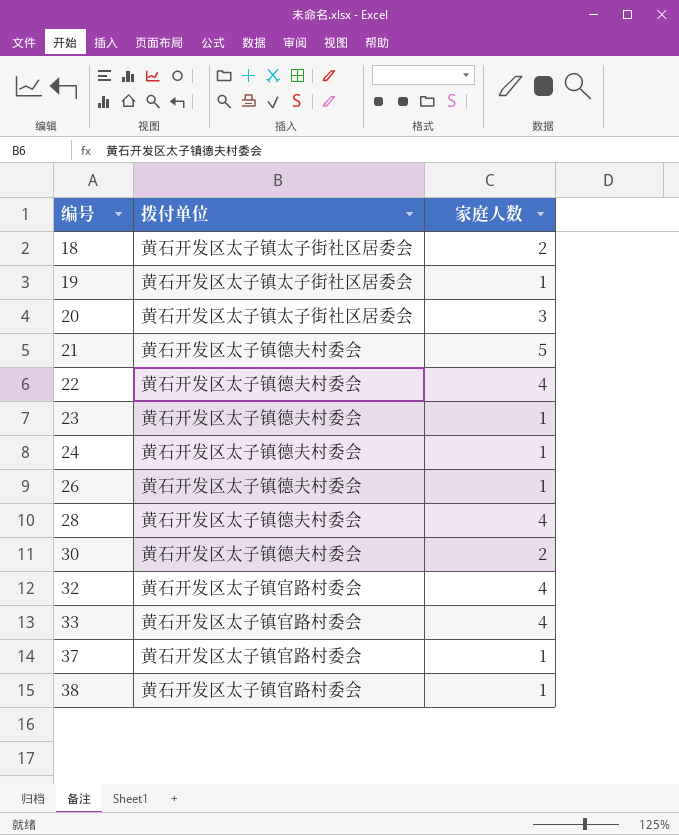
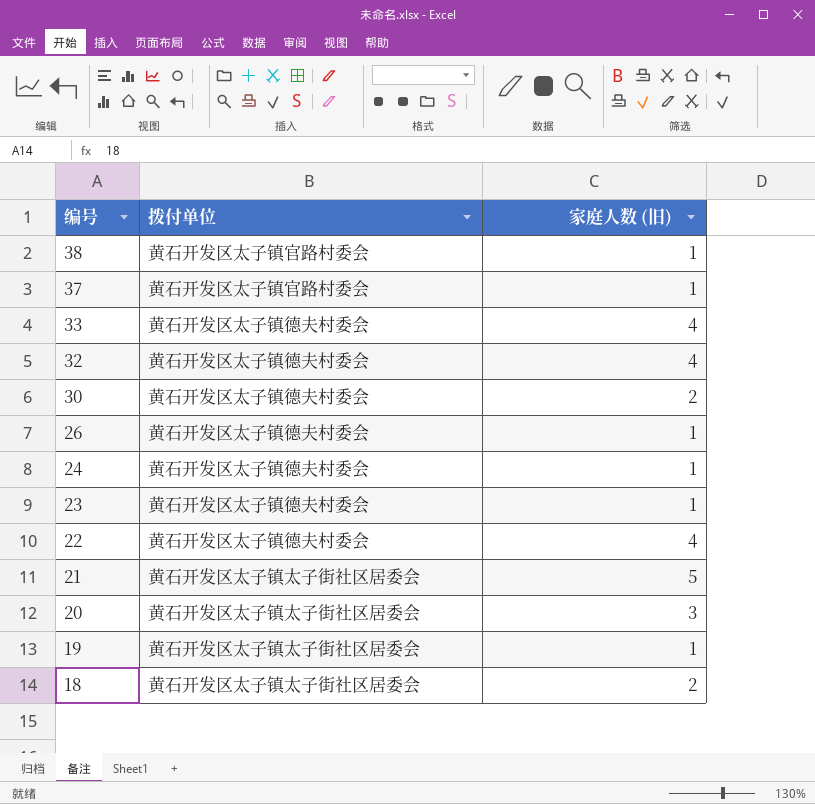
row order: 编号 ascending -> 编号 descending
column name: 家庭人数 -> 家庭人数 (旧)
row 28: 黄石开发区太子镇德夫村委会 | 4 -> none
33 | 拨付单位: 黄石开发区太子镇官路村委会 -> 黄石开发区太子镇德夫村委会
32 | 拨付单位: 黄石开发区太子镇官路村委会 -> 黄石开发区太子镇德夫村委会
21 | 拨付单位: 黄石开发区太子镇德夫村委会 -> 黄石开发区太子镇太子街社区居委会

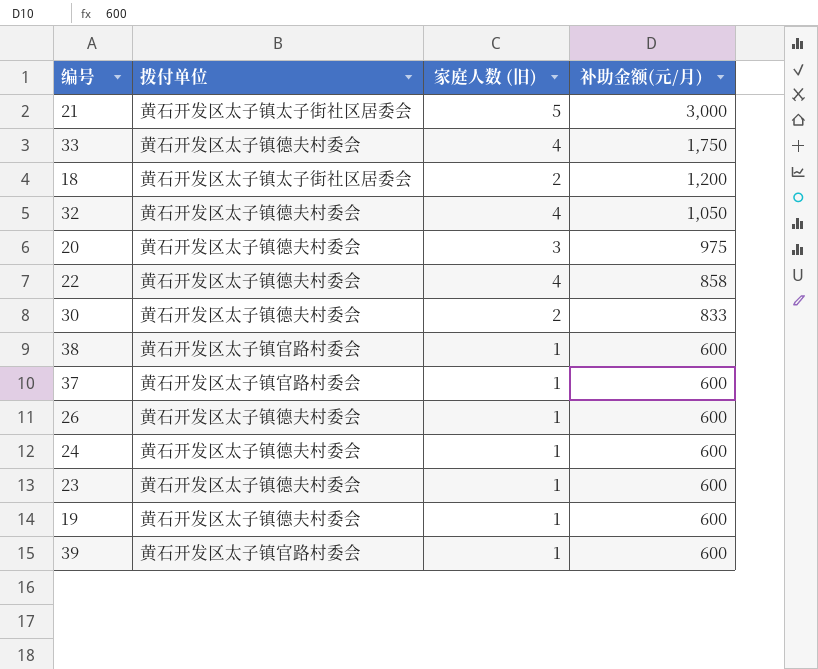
row order: 编号 descending -> 补助金额(元/月) descending
column 补助金额(元/月) | position: none -> 4
20 | 拨付单位: 黄石开发区太子镇太子街社区居委会 -> 黄石开发区太子镇德夫村委会
19 | 拨付单位: 黄石开发区太子镇太子街社区居委会 -> 黄石开发区太子镇德夫村委会
row 39: none -> 黄石开发区太子镇官路村委会 | 1 | 600

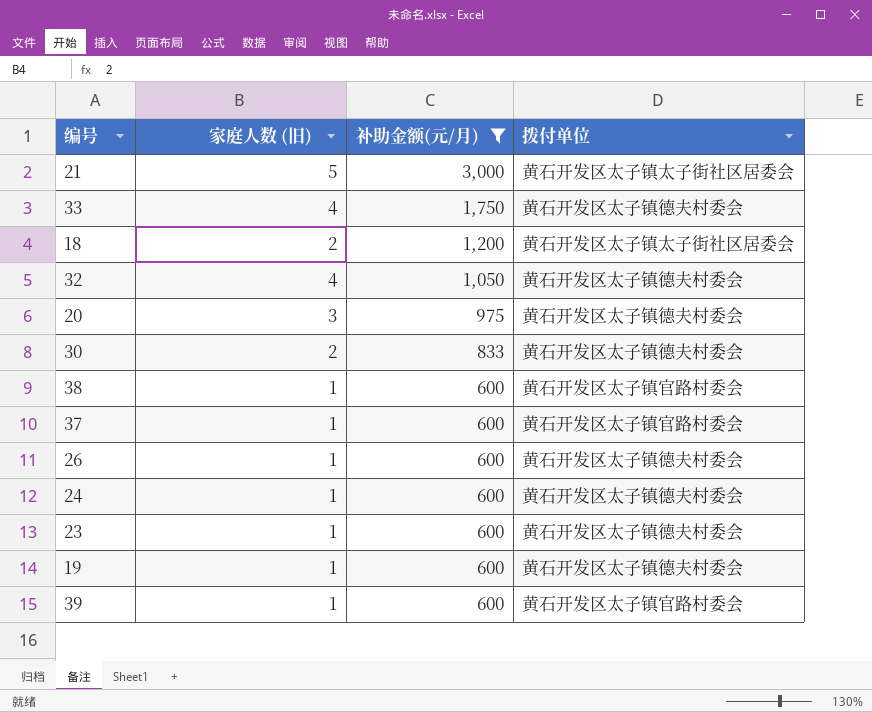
filter: none -> 补助金额(元/月) != 858
column 拨付单位 | position: 2 -> 4

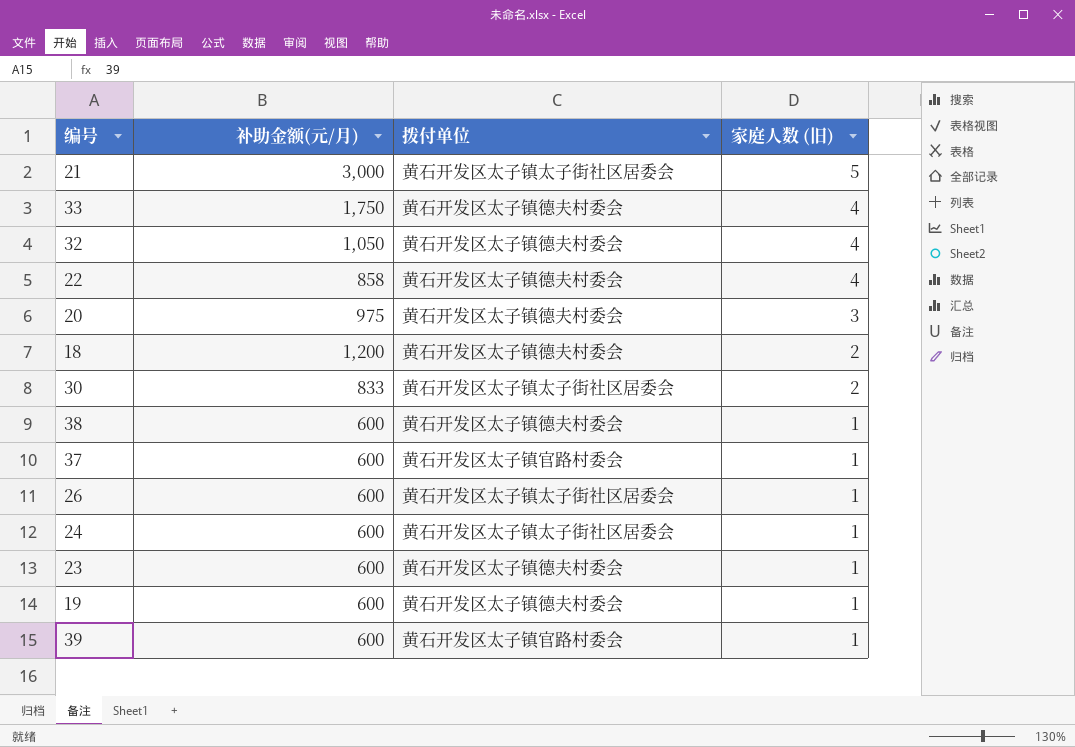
filter: 补助金额(元/月) != 858 -> none
row order: 补助金额(元/月) descending -> 家庭人数 (旧) descending
column 家庭人数 (旧) | position: 2 -> 4
18 | 拨付单位: 黄石开发区太子镇太子街社区居委会 -> 黄石开发区太子镇德夫村委会
30 | 拨付单位: 黄石开发区太子镇德夫村委会 -> 黄石开发区太子镇太子街社区居委会
38 | 拨付单位: 黄石开发区太子镇官路村委会 -> 黄石开发区太子镇德夫村委会
26 | 拨付单位: 黄石开发区太子镇德夫村委会 -> 黄石开发区太子镇太子街社区居委会
24 | 拨付单位: 黄石开发区太子镇德夫村委会 -> 黄石开发区太子镇太子街社区居委会

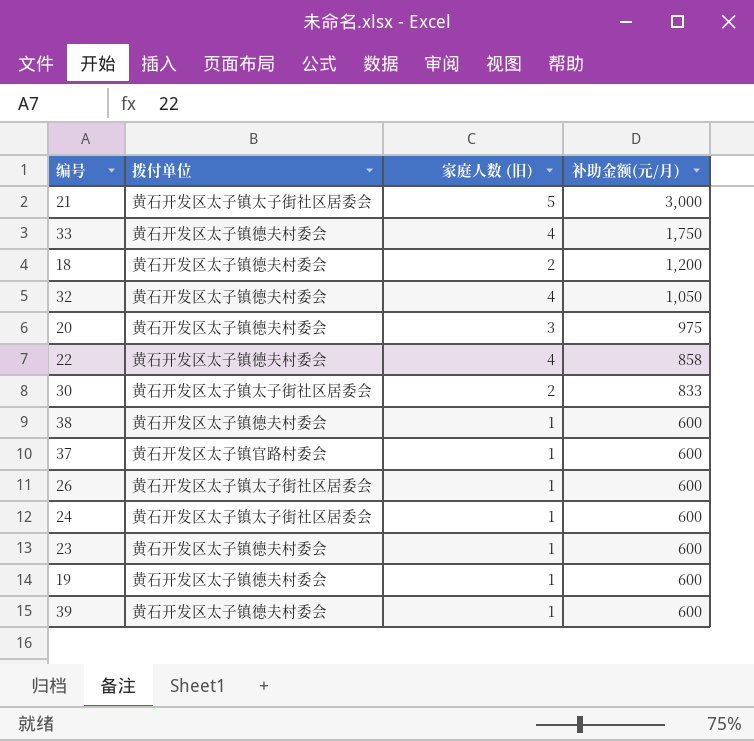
row order: 家庭人数 (旧) descending -> 补助金额(元/月) descending
column 补助金额(元/月) | position: 2 -> 4
39 | 拨付单位: 黄石开发区太子镇官路村委会 -> 黄石开发区太子镇德夫村委会

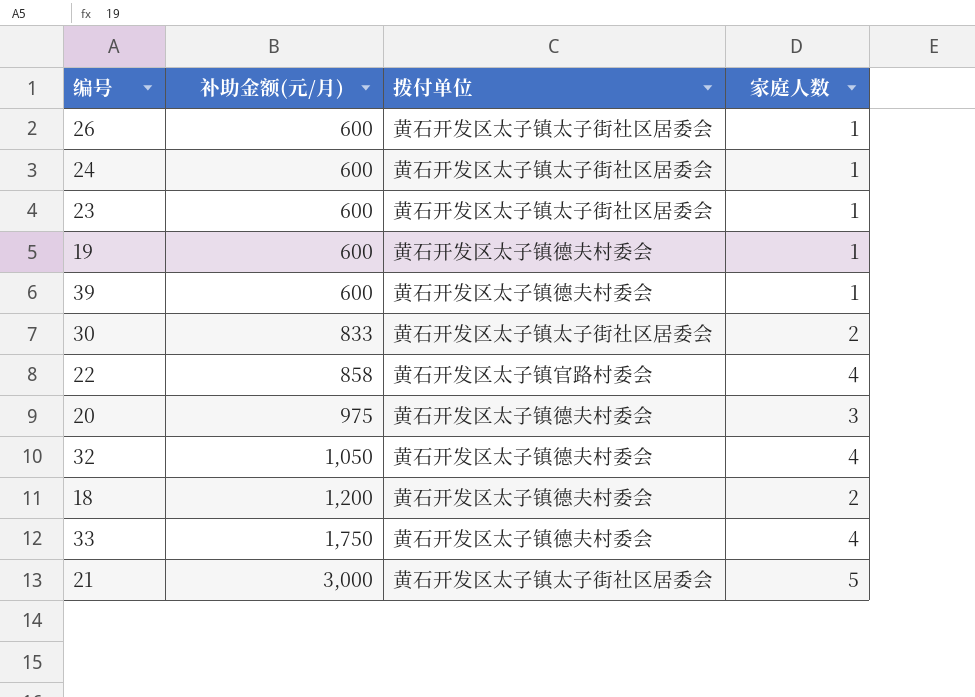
row order: 补助金额(元/月) descending -> 补助金额(元/月) ascending
column 补助金额(元/月) | position: 4 -> 2
column name: 家庭人数 (旧) -> 家庭人数
row 38: 黄石开发区太子镇德夫村委会 | 1 | 600 -> none
row 37: 黄石开发区太子镇官路村委会 | 1 | 600 -> none
23 | 拨付单位: 黄石开发区太子镇德夫村委会 -> 黄石开发区太子镇太子街社区居委会
22 | 拨付单位: 黄石开发区太子镇德夫村委会 -> 黄石开发区太子镇官路村委会

